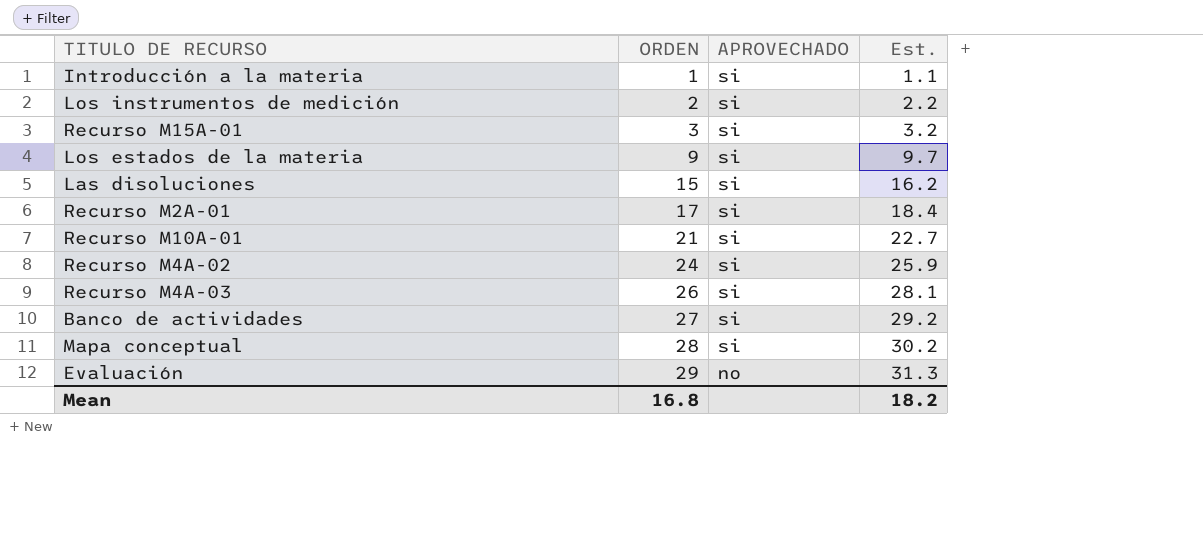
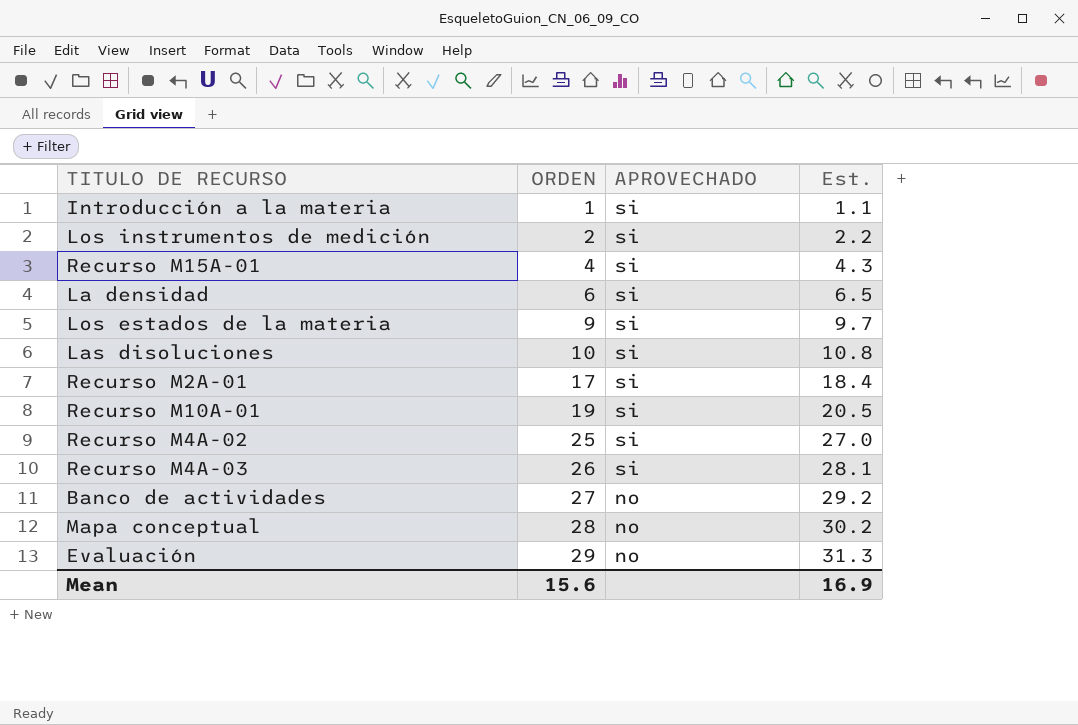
Recurso M15A-01 | ORDEN: 3 -> 4
Recurso M15A-01 | Est.: 3.2 -> 4.3
row La densidad: none -> 6 | si | 6.5
Las disoluciones | ORDEN: 15 -> 10
Las disoluciones | Est.: 16.2 -> 10.8
Recurso M10A-01 | ORDEN: 21 -> 19
Recurso M10A-01 | Est.: 22.7 -> 20.5
Recurso M4A-02 | ORDEN: 24 -> 25
Recurso M4A-02 | Est.: 25.9 -> 27.0
Banco de actividades | APROVECHADO: si -> no
Mapa conceptual | APROVECHADO: si -> no
Mean | ORDEN: 16.8 -> 15.6
Mean | Est.: 18.2 -> 16.9

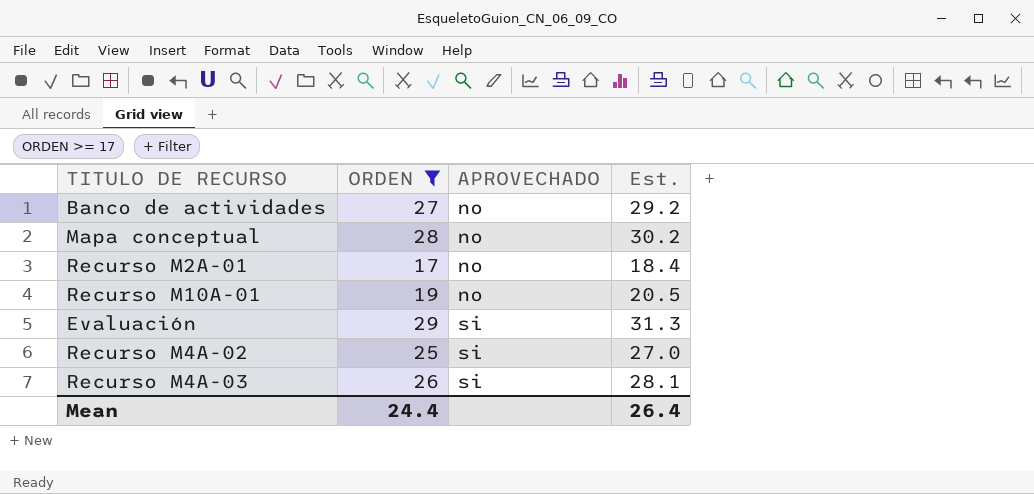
filter: none -> ORDEN >= 17
row order: ORDEN ascending -> APROVECHADO ascending
Recurso M2A-01 | APROVECHADO: si -> no
Recurso M10A-01 | APROVECHADO: si -> no
Evaluación | APROVECHADO: no -> si
Mean | ORDEN: 15.6 -> 24.4
Mean | Est.: 16.9 -> 26.4

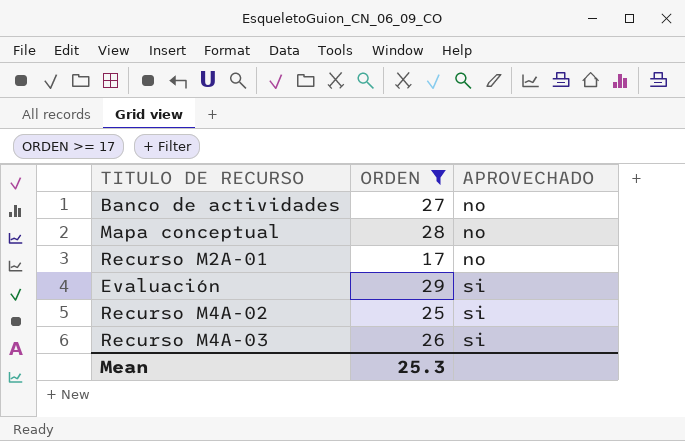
column Est. | formula: [ORDEN] * 1.08 -> none
row Recurso M10A-01: 19 | no | 20.5 -> none
Mean | ORDEN: 24.4 -> 25.3

